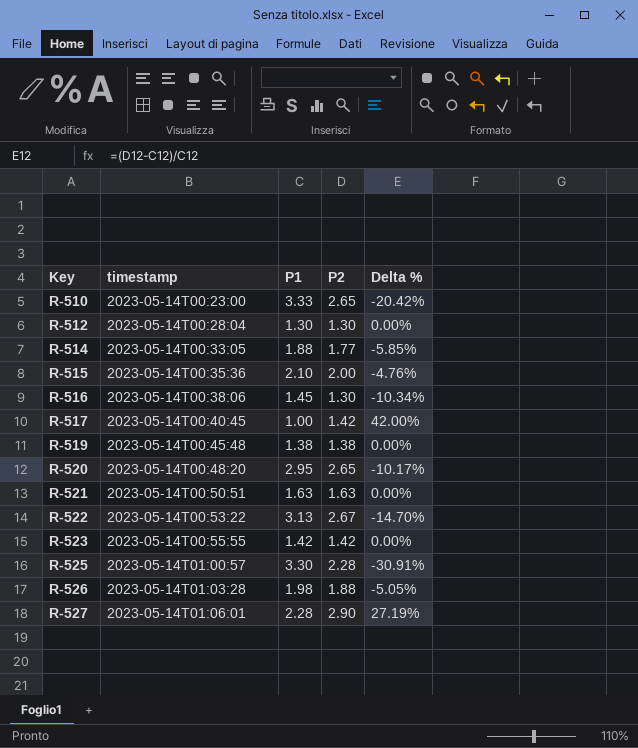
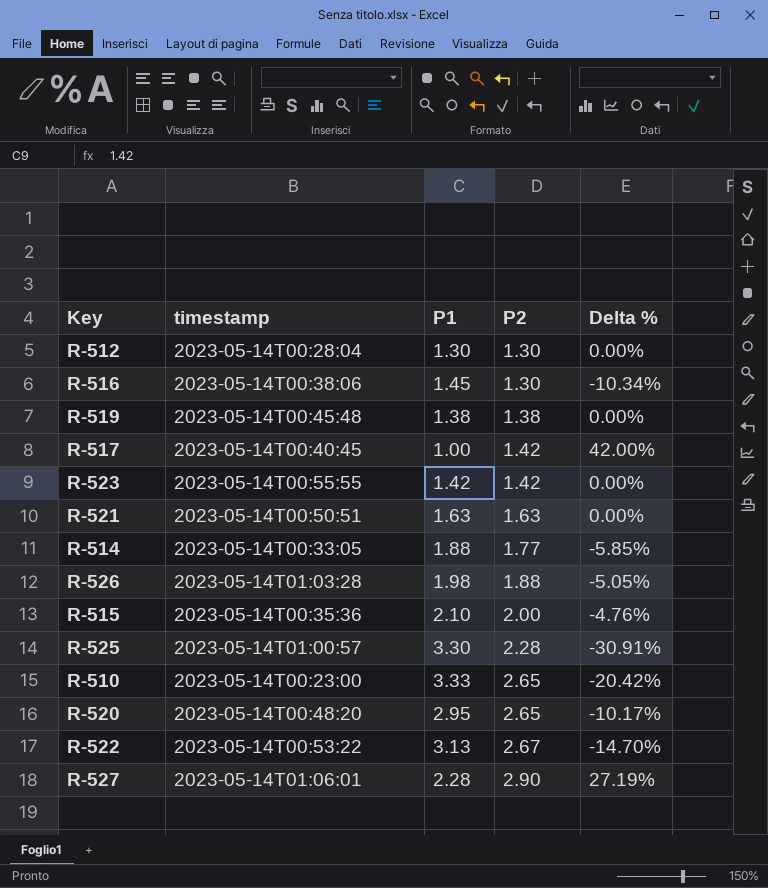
row order: Key ascending -> P2 ascending

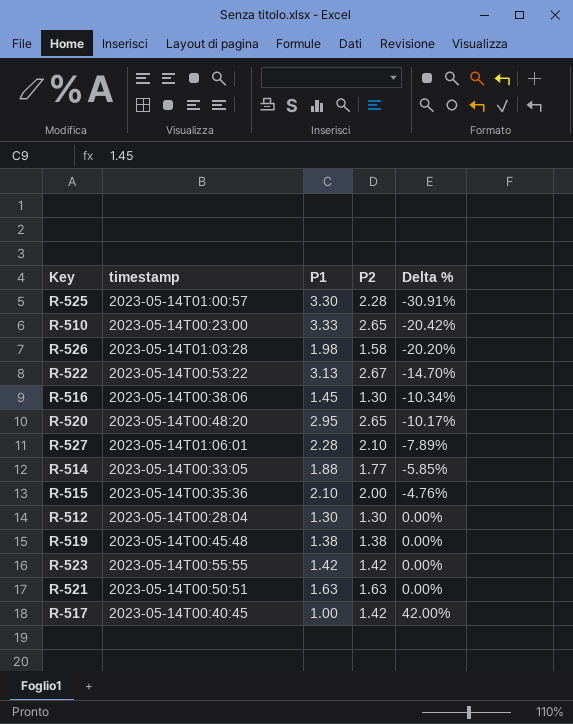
row order: P2 ascending -> Delta % ascending
R-526 | P2: 1.88 -> 1.58
R-526 | Delta %: -5.05% -> -20.20%
R-527 | P2: 2.90 -> 2.10
R-527 | Delta %: 27.19% -> -7.89%

